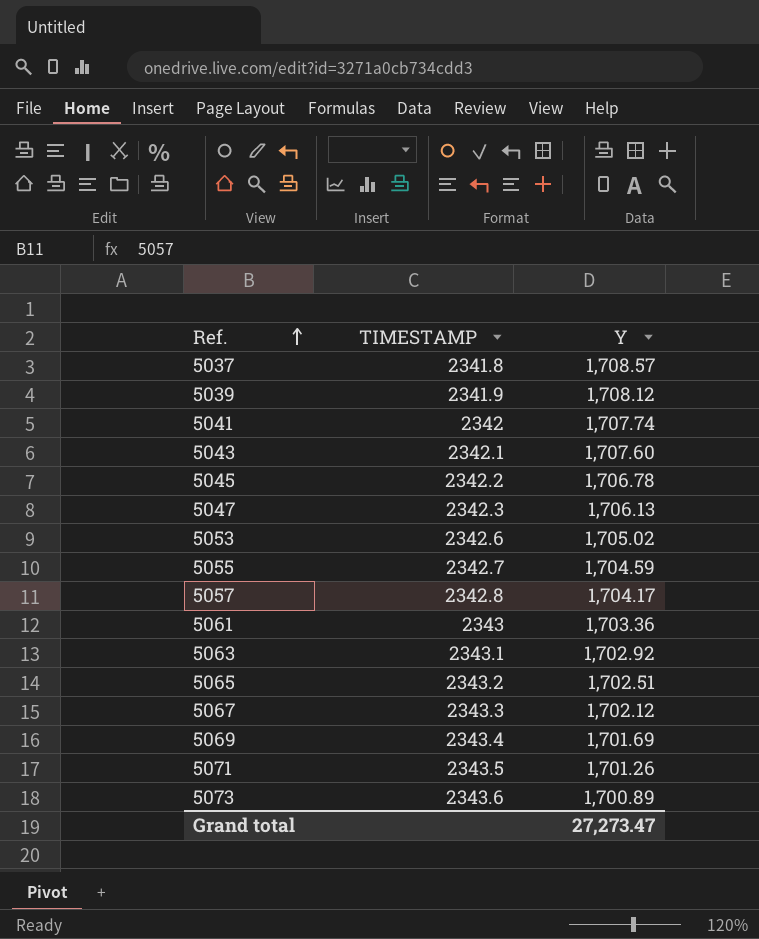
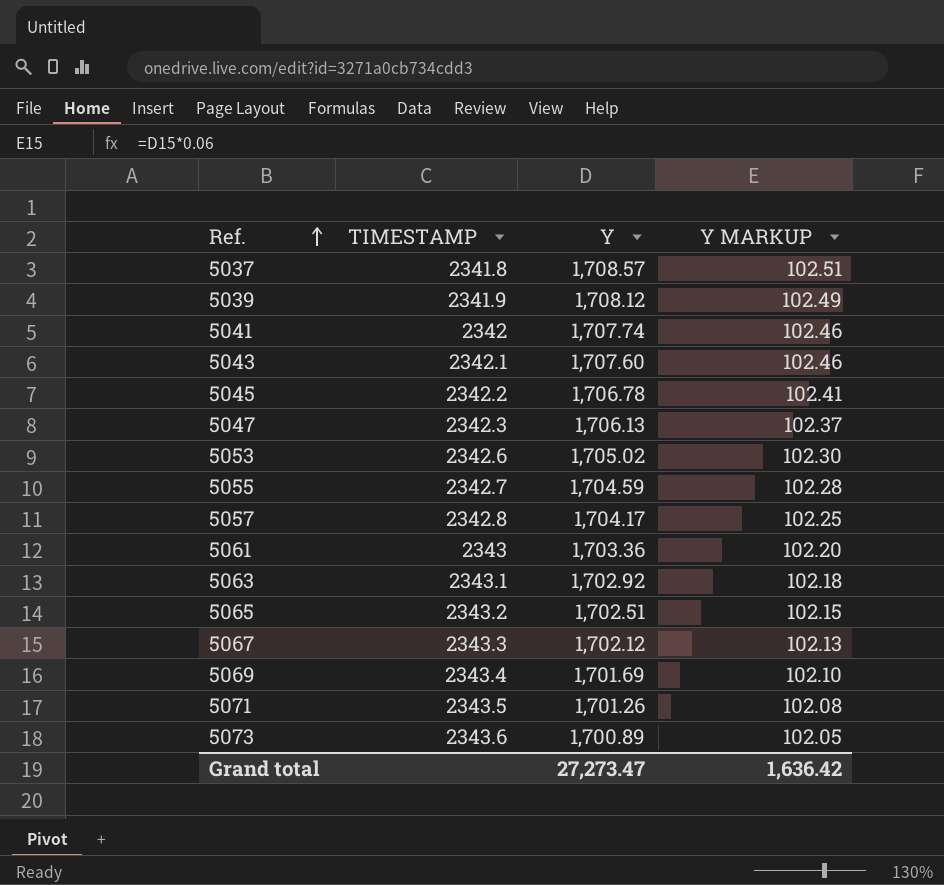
column Y MARKUP | formula: none -> [Y] * 0.06

